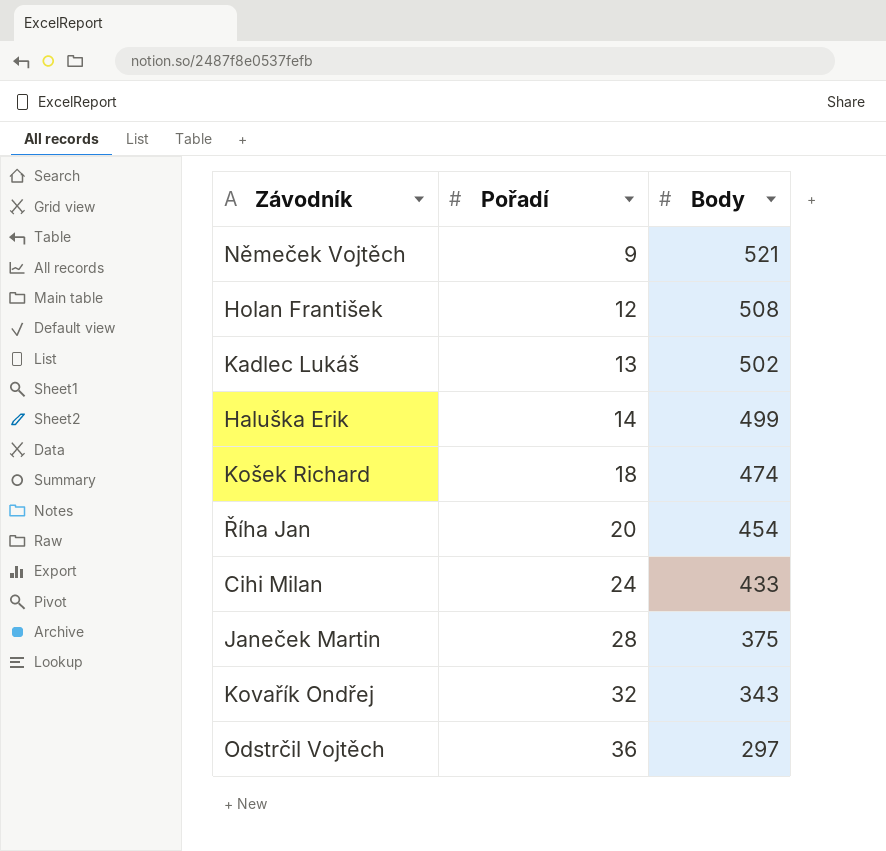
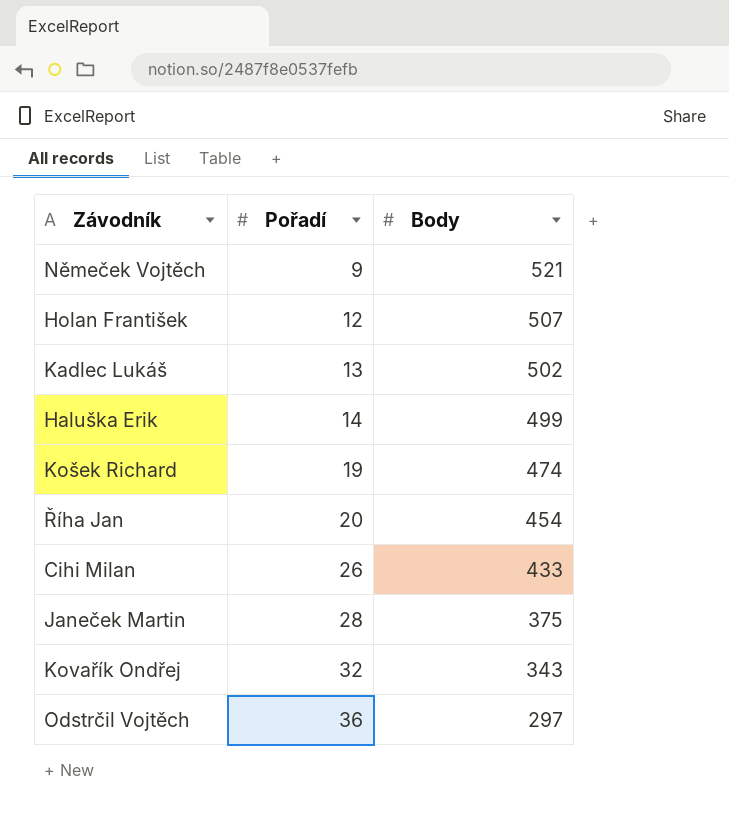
Holan František | Body: 508 -> 507
Košek Richard | Pořadí: 18 -> 19
Cihi Milan | Pořadí: 24 -> 26

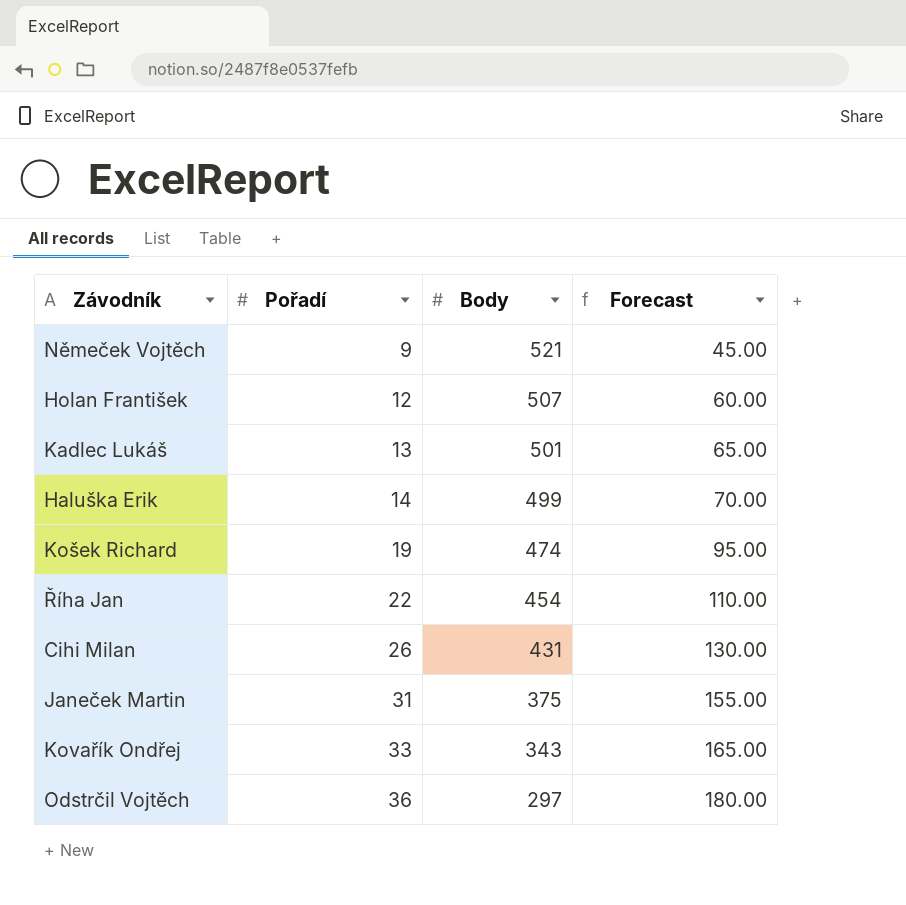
column Forecast | formula: none -> [Pořadí] * 5
Kadlec Lukáš | Body: 502 -> 501
Říha Jan | Pořadí: 20 -> 22
Cihi Milan | Body: 433 -> 431
Janeček Martin | Pořadí: 28 -> 31
Kovařík Ondřej | Pořadí: 32 -> 33

